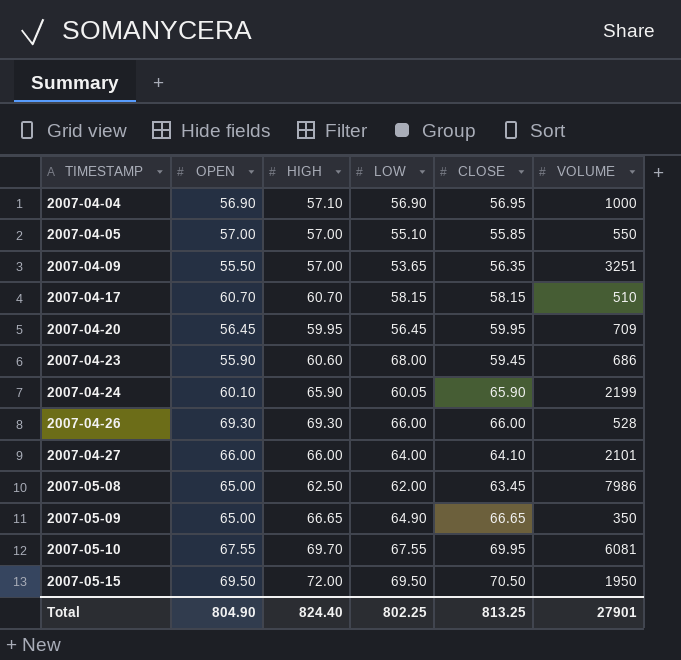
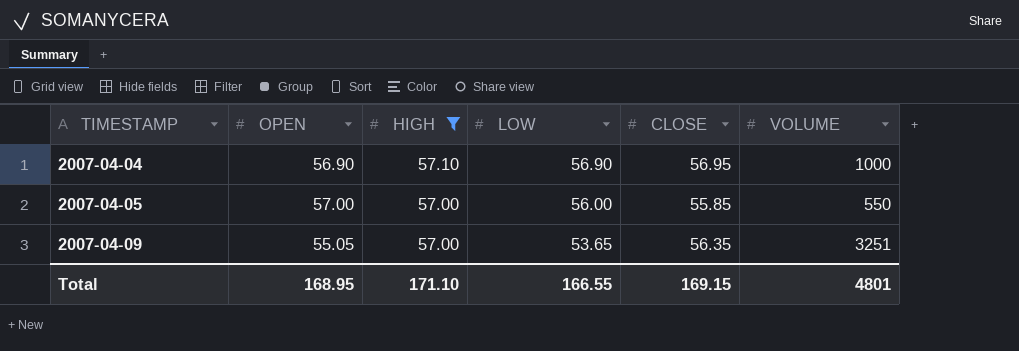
filter: none -> HIGH <= 57.10
2007-04-05 | LOW: 55.10 -> 56.00
2007-04-09 | OPEN: 55.50 -> 55.05
Total | OPEN: 804.90 -> 168.95
Total | HIGH: 824.40 -> 171.10
Total | LOW: 802.25 -> 166.55
Total | CLOSE: 813.25 -> 169.15
Total | VOLUME: 27901 -> 4801

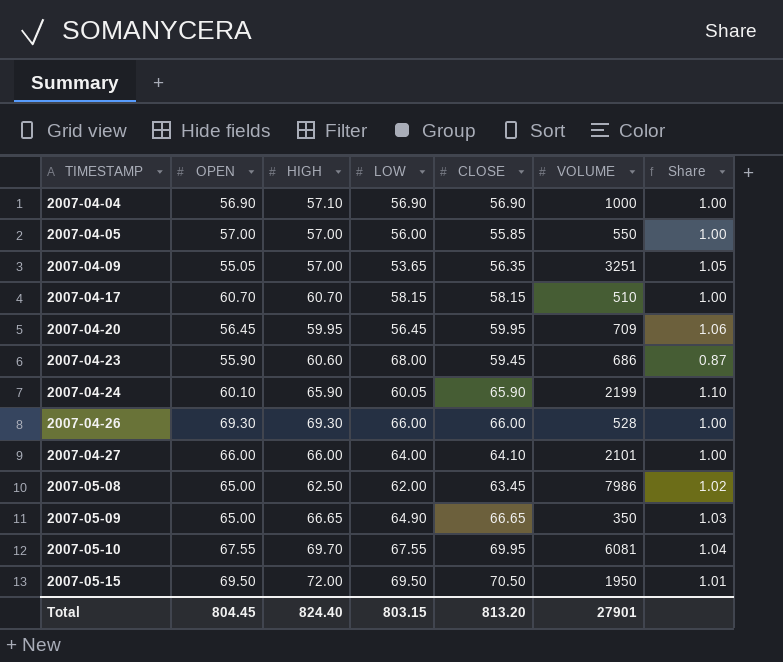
filter: HIGH <= 57.10 -> none
column Share | formula: none -> [CLOSE] / [LOW]
2007-04-04 | CLOSE: 56.95 -> 56.90
Total | OPEN: 168.95 -> 804.45
Total | HIGH: 171.10 -> 824.40
Total | LOW: 166.55 -> 803.15
Total | CLOSE: 169.15 -> 813.20
Total | VOLUME: 4801 -> 27901

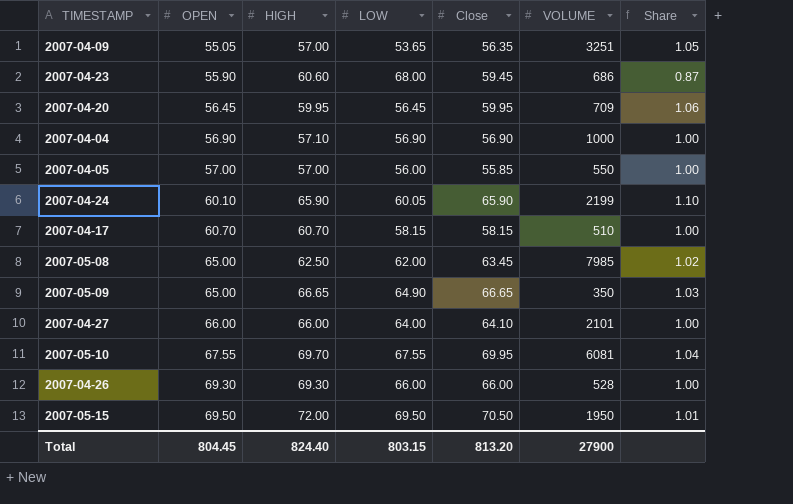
row order: TIMESTAMP ascending -> OPEN ascending
column name: CLOSE -> Close
2007-05-08 | VOLUME: 7986 -> 7985
Total | VOLUME: 27901 -> 27900

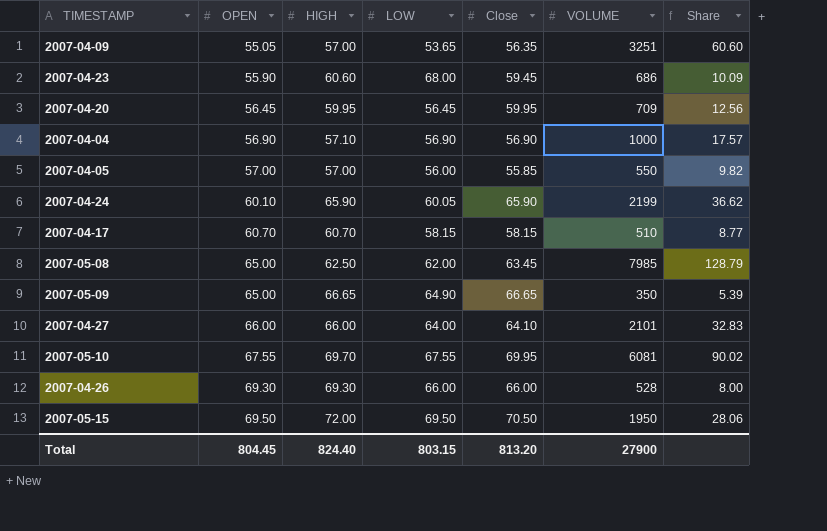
column Share | formula: [Close] / [LOW] -> [VOLUME] / [LOW]

